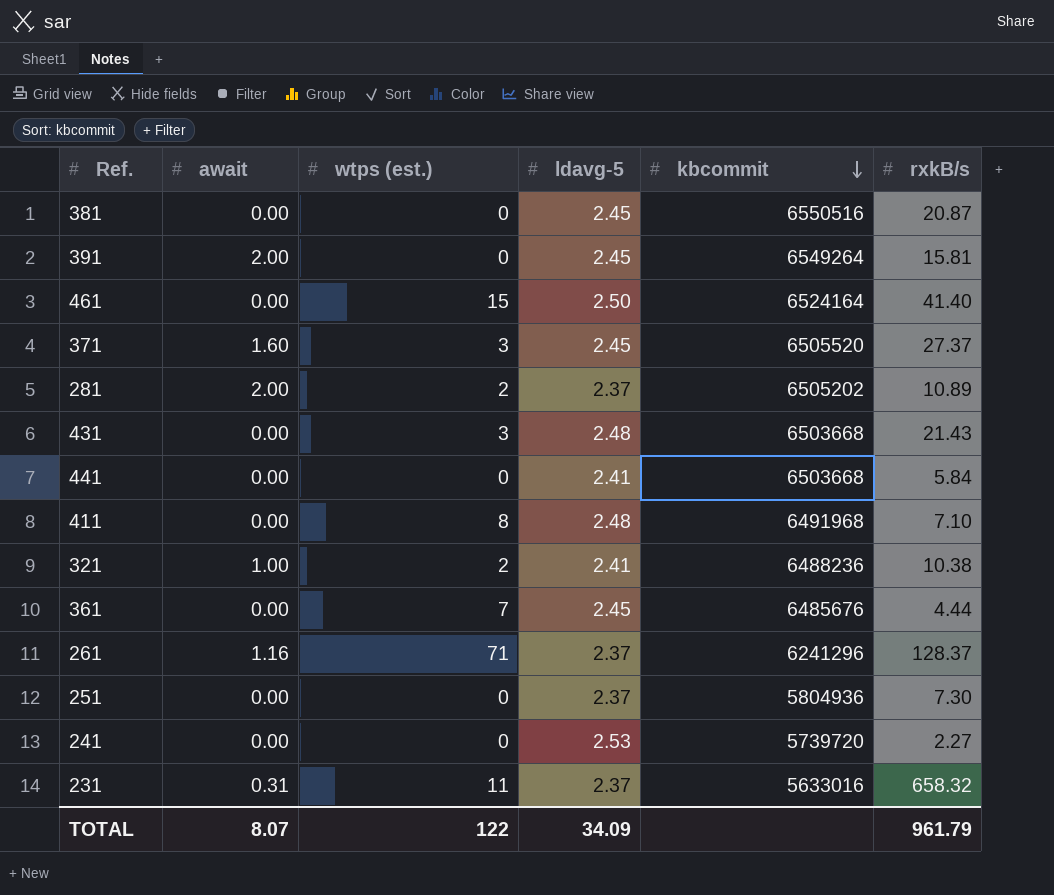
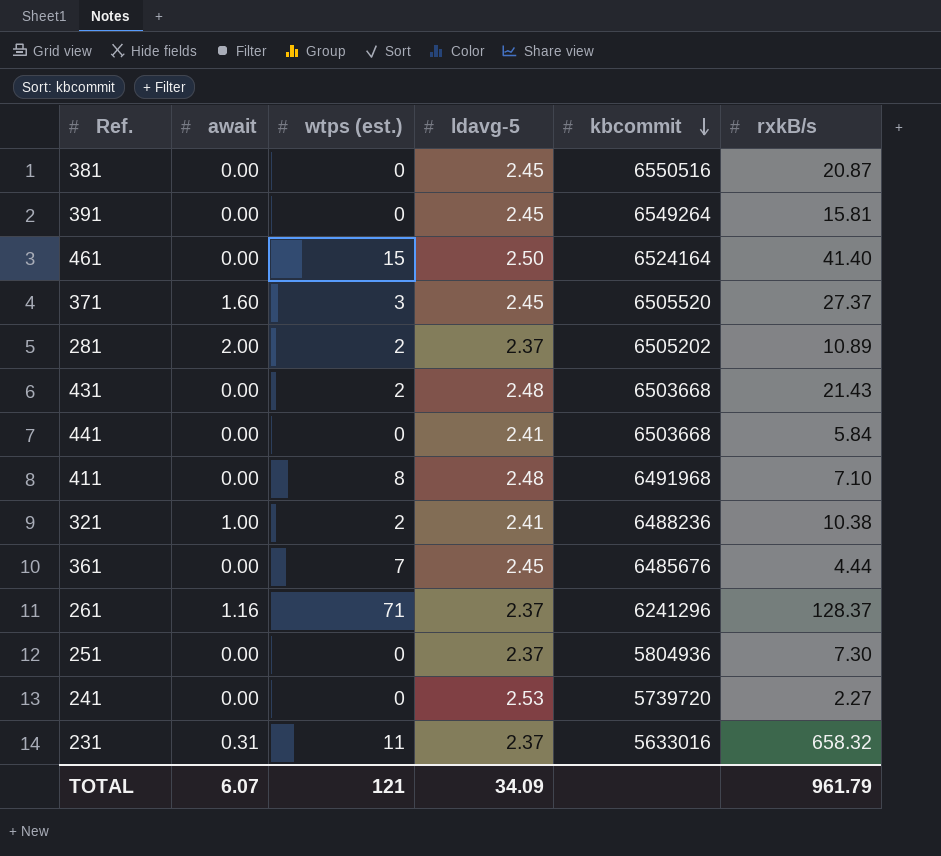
391 | await: 2.00 -> 0.00
431 | wtps (est.): 3 -> 2
TOTAL | await: 8.07 -> 6.07
TOTAL | wtps (est.): 122 -> 121

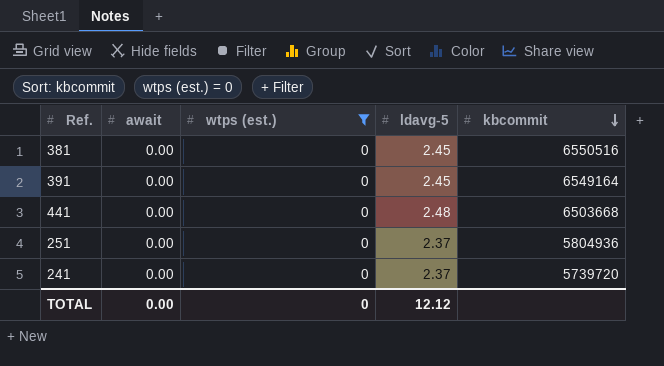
filter: none -> wtps (est.) = 0
column rxkB/s | position: 6 -> none
391 | kbcommit: 6549264 -> 6549164
441 | ldavg-5: 2.41 -> 2.48
241 | ldavg-5: 2.53 -> 2.37
TOTAL | await: 6.07 -> 0.00
TOTAL | wtps (est.): 121 -> 0
TOTAL | ldavg-5: 34.09 -> 12.12

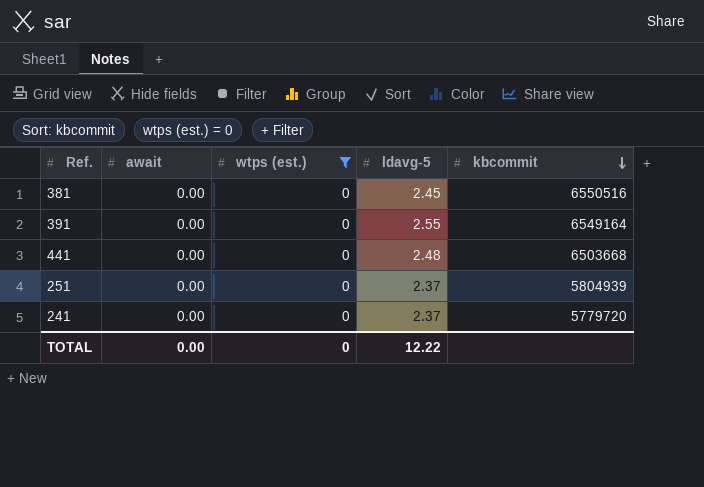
391 | ldavg-5: 2.45 -> 2.55
251 | kbcommit: 5804936 -> 5804939
241 | kbcommit: 5739720 -> 5779720
TOTAL | ldavg-5: 12.12 -> 12.22

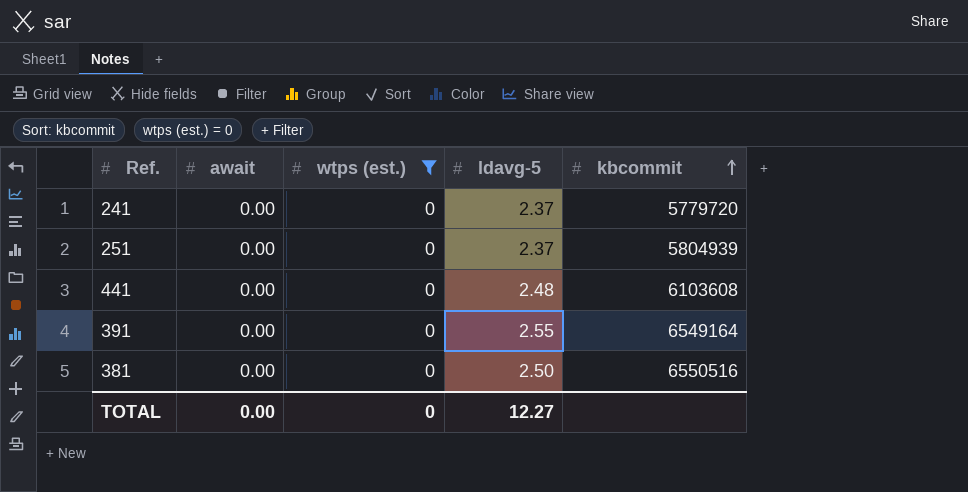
row order: kbcommit descending -> kbcommit ascending
441 | kbcommit: 6503668 -> 6103608
381 | ldavg-5: 2.45 -> 2.50
TOTAL | ldavg-5: 12.22 -> 12.27

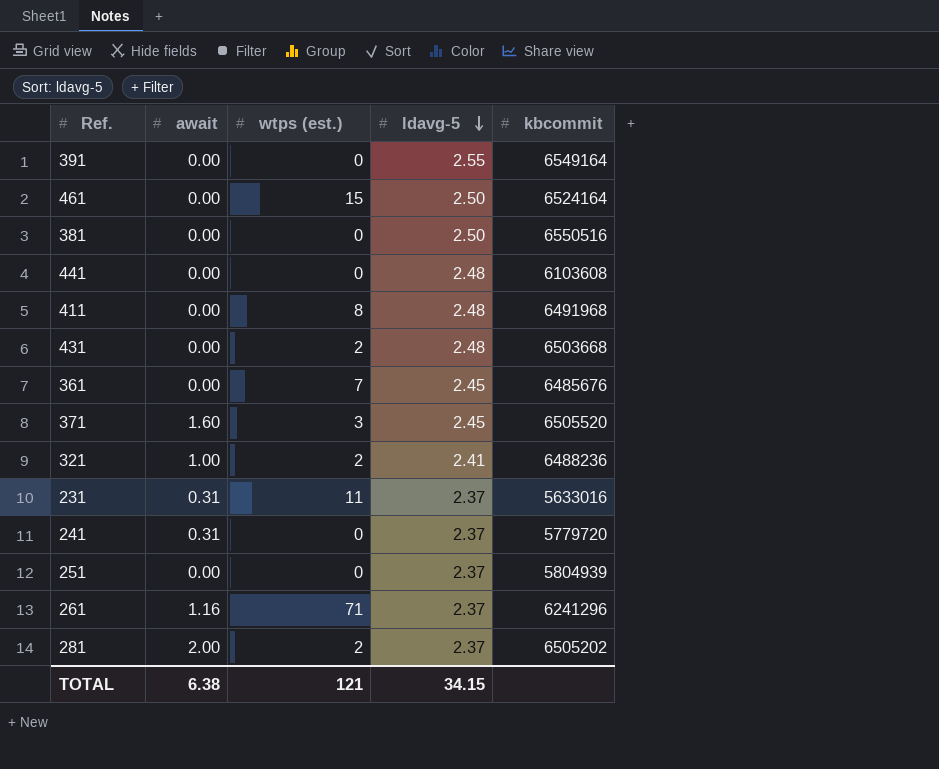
filter: wtps (est.) = 0 -> none
row order: kbcommit ascending -> ldavg-5 descending
241 | await: 0.00 -> 0.31
TOTAL | await: 0.00 -> 6.38
TOTAL | wtps (est.): 0 -> 121
TOTAL | ldavg-5: 12.27 -> 34.15

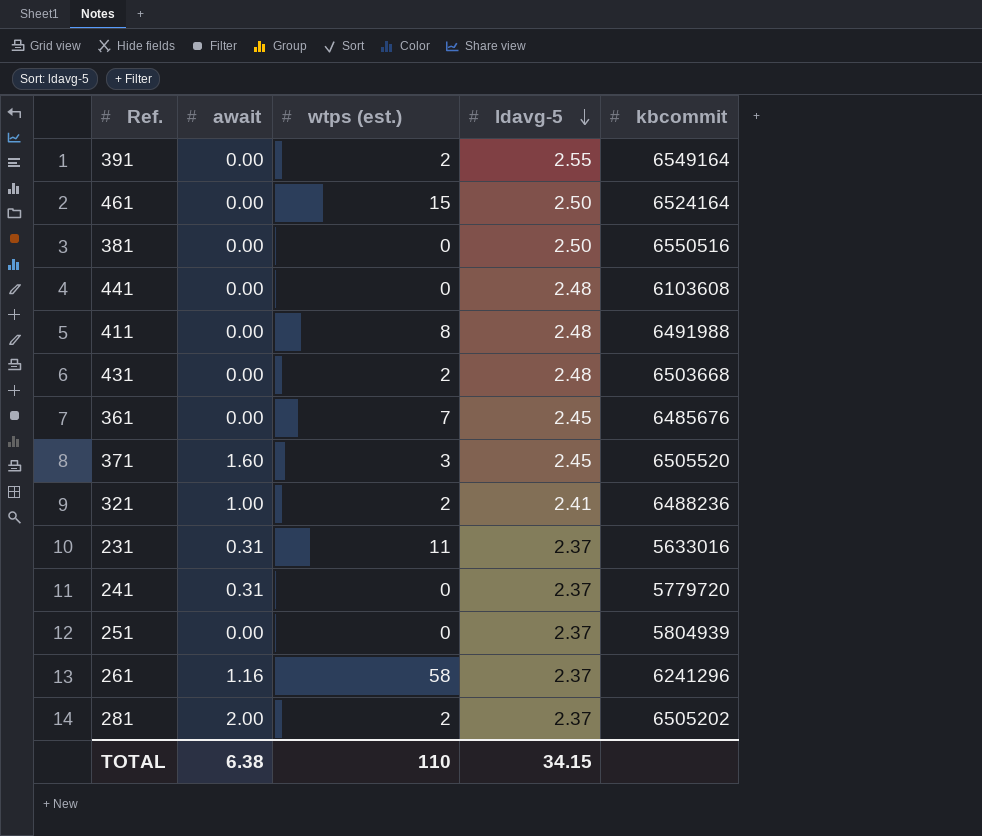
391 | wtps (est.): 0 -> 2
411 | kbcommit: 6491968 -> 6491988
261 | wtps (est.): 71 -> 58
TOTAL | wtps (est.): 121 -> 110

